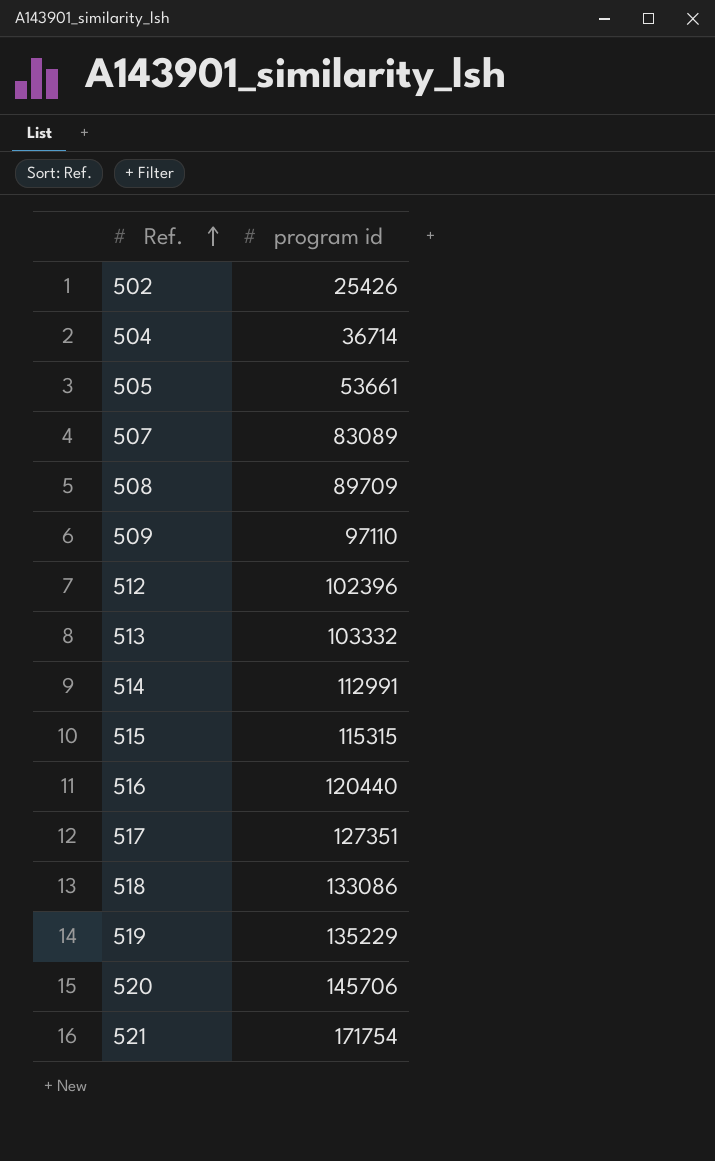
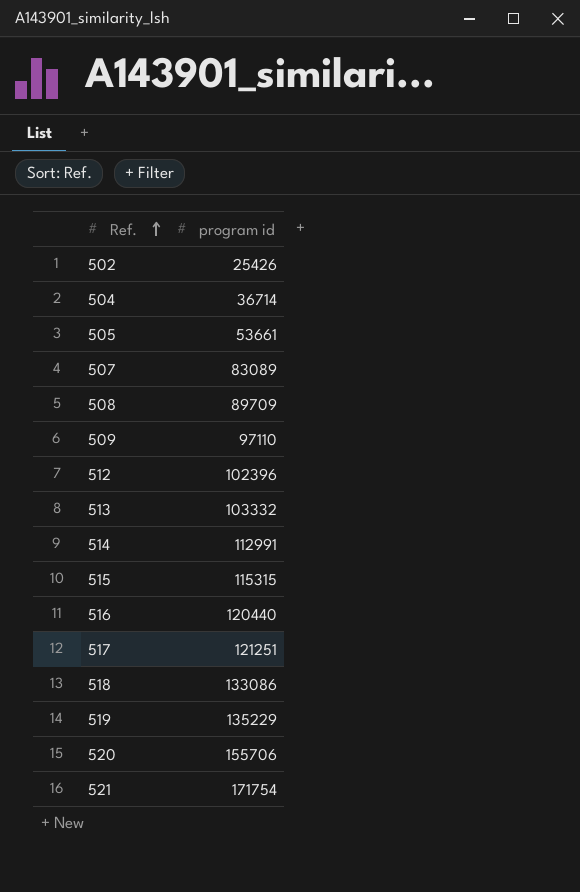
517 | program id: 127351 -> 121251
520 | program id: 145706 -> 155706

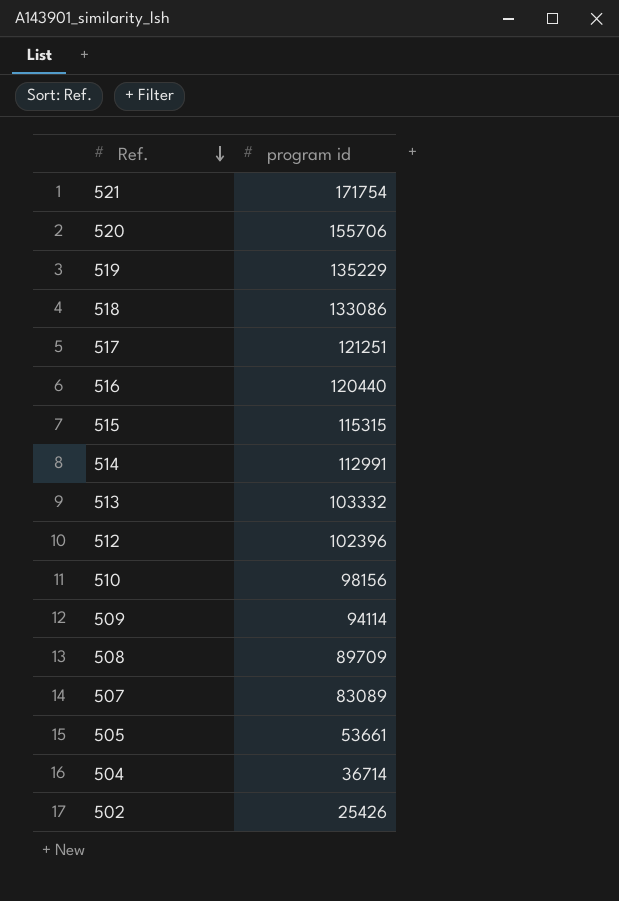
row order: Ref. ascending -> Ref. descending
row 510: none -> 98156
509 | program id: 97110 -> 94114

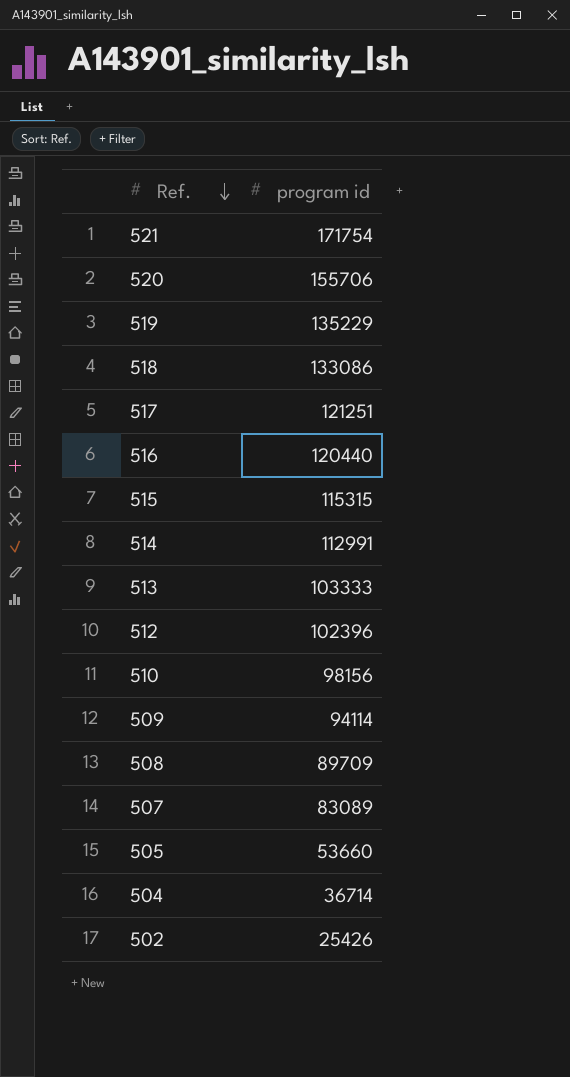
513 | program id: 103332 -> 103333
505 | program id: 53661 -> 53660

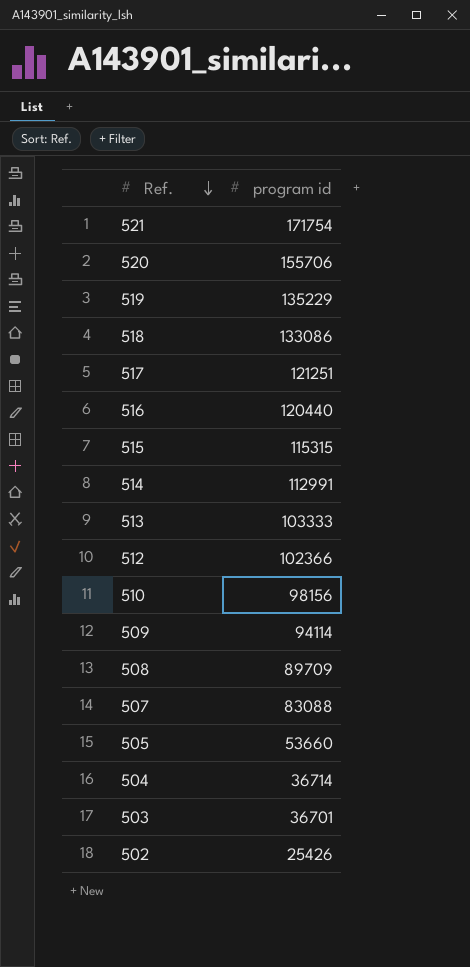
512 | program id: 102396 -> 102366
507 | program id: 83089 -> 83088
row 503: none -> 36701

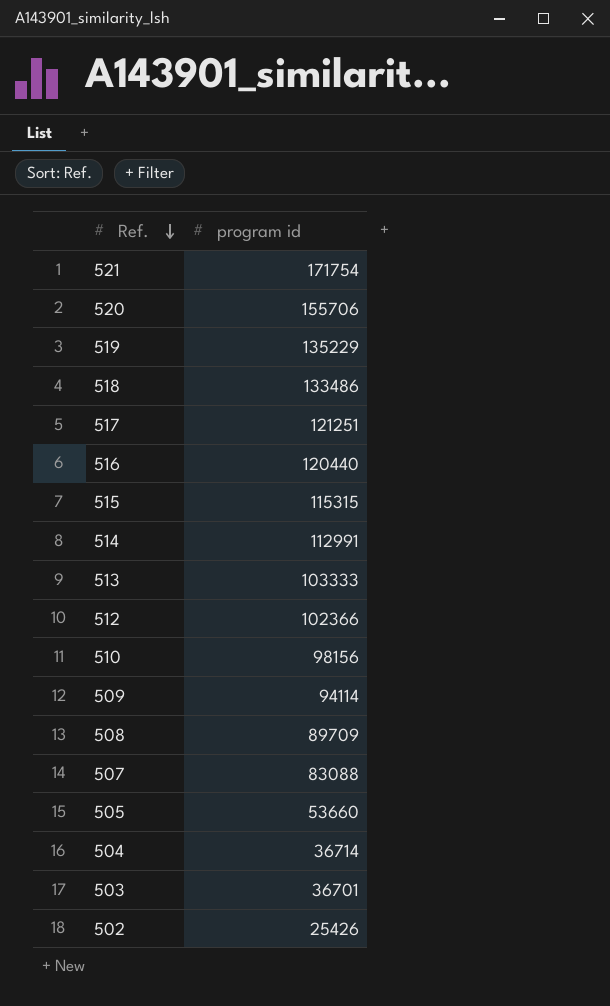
518 | program id: 133086 -> 133486

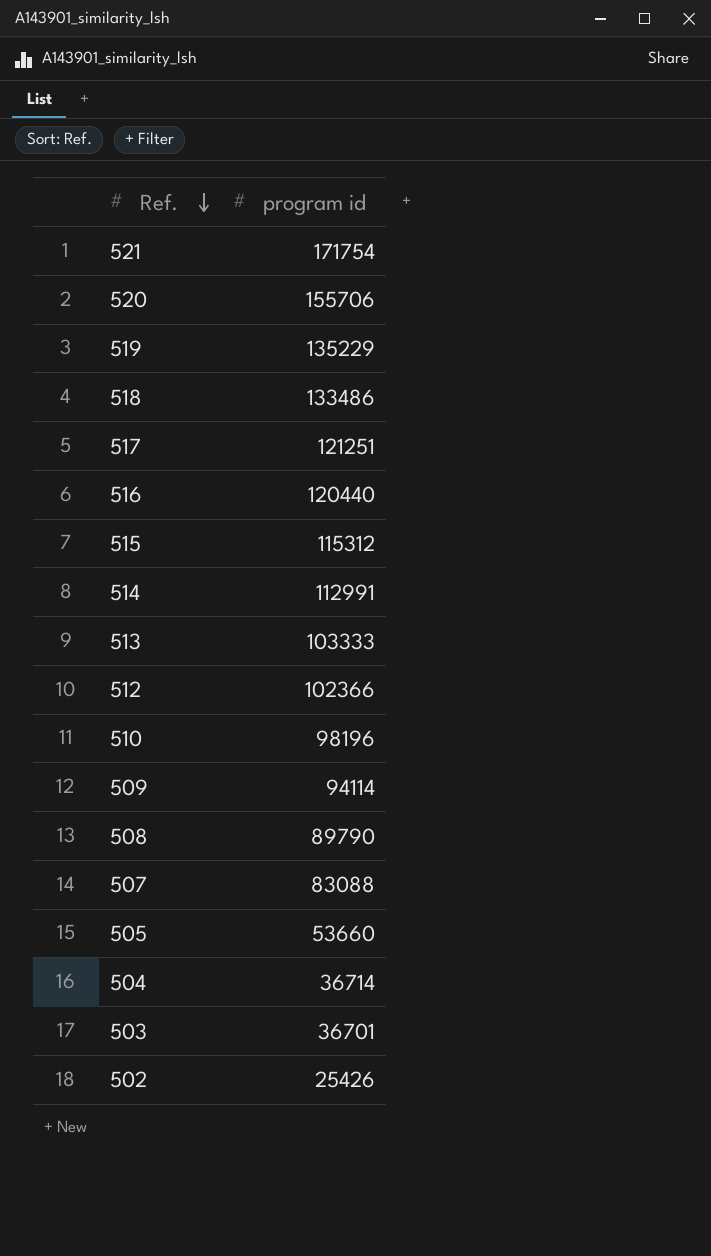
515 | program id: 115315 -> 115312
510 | program id: 98156 -> 98196
508 | program id: 89709 -> 89790

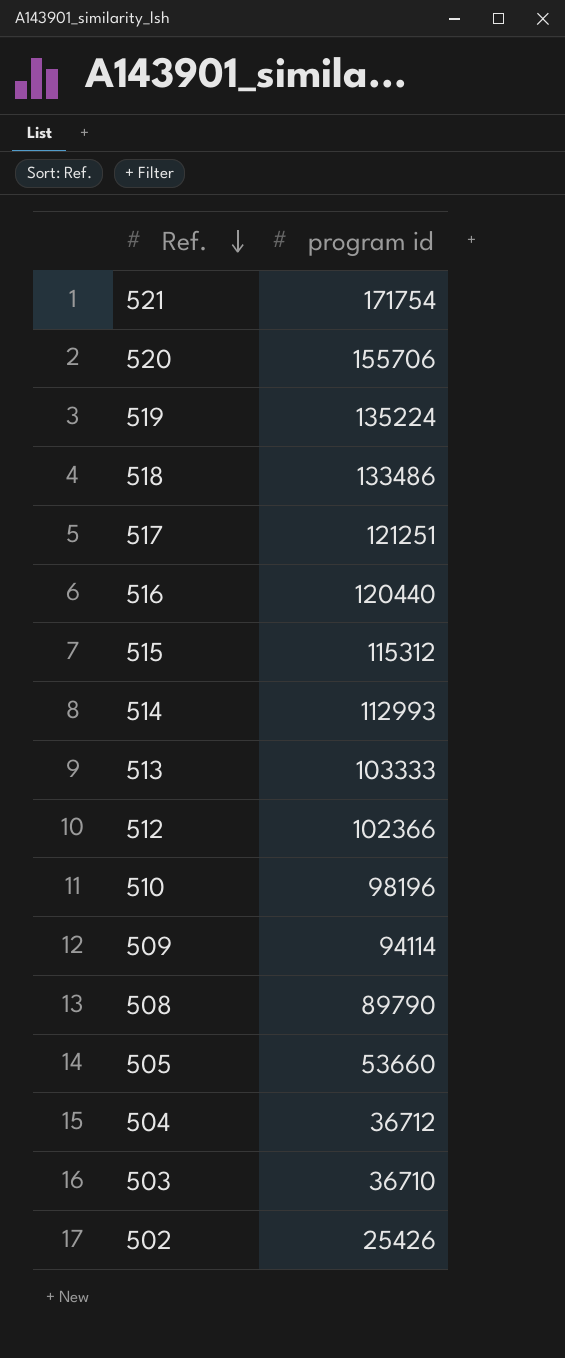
row 507: 83088 -> none
519 | program id: 135229 -> 135224
514 | program id: 112991 -> 112993
504 | program id: 36714 -> 36712
503 | program id: 36701 -> 36710

